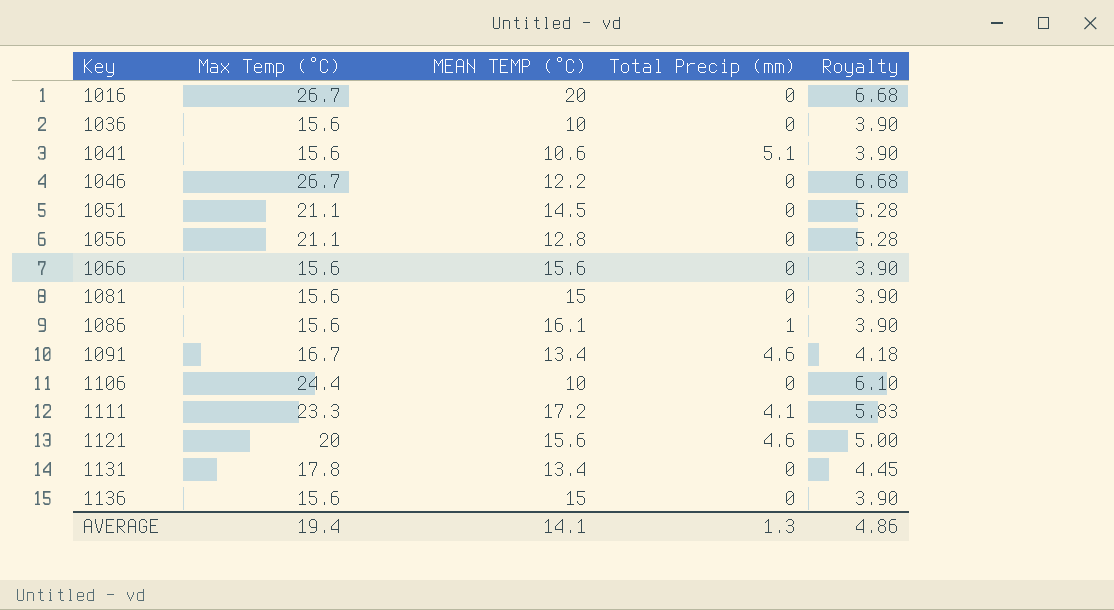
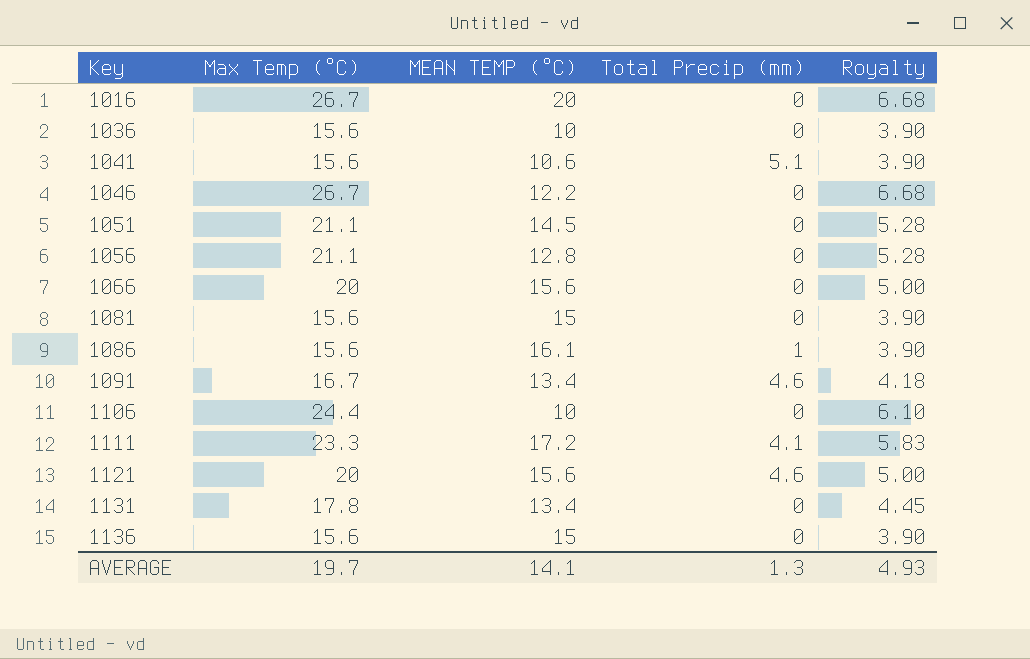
1066 | Max Temp (°C): 15.6 -> 20
1066 | Royalty: 3.90 -> 5.00
AVERAGE | Max Temp (°C): 19.4 -> 19.7
AVERAGE | Royalty: 4.86 -> 4.93

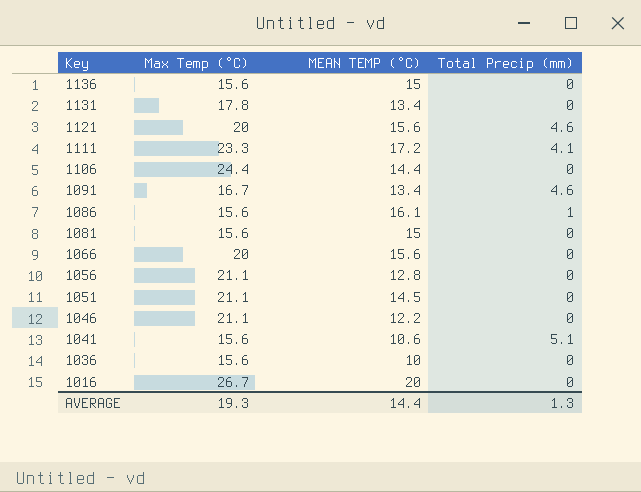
row order: Key ascending -> Key descending
column Royalty | formula: [Max Temp (°C)] * 0.25 -> none
1106 | MEAN TEMP (°C): 10 -> 14.4
1046 | Max Temp (°C): 26.7 -> 21.1
AVERAGE | Max Temp (°C): 19.7 -> 19.3
AVERAGE | MEAN TEMP (°C): 14.1 -> 14.4

